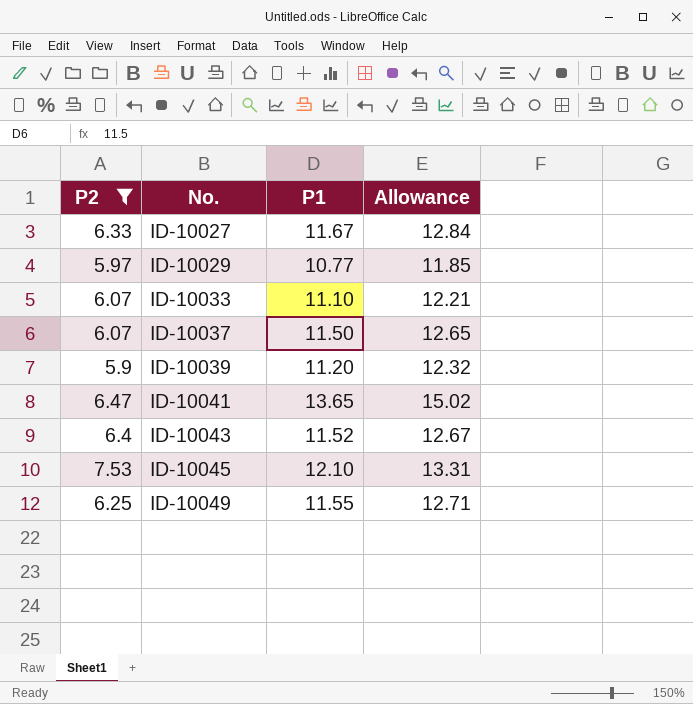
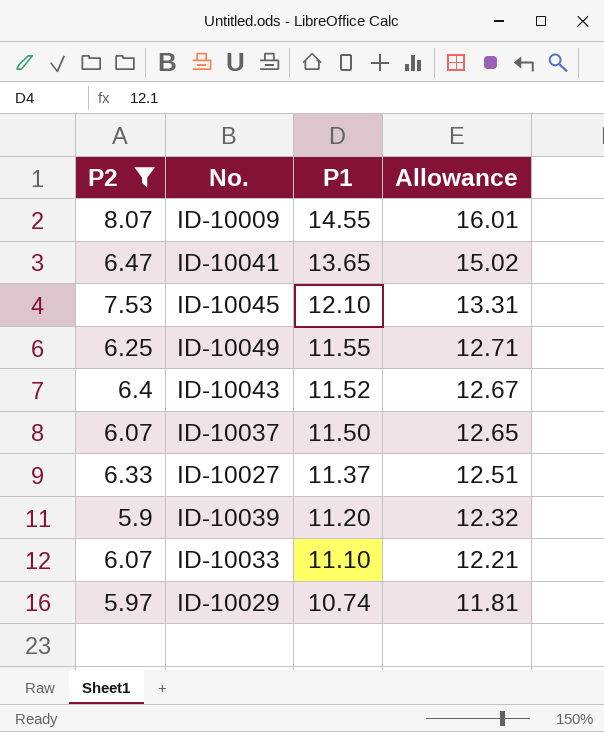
row order: No. ascending -> P1 descending
row ID-10009: none -> 8.07 | 14.55 | 16.01
ID-10027 | P1: 11.67 -> 11.37
ID-10027 | Allowance: 12.84 -> 12.51
ID-10029 | P1: 10.77 -> 10.74
ID-10029 | Allowance: 11.85 -> 11.81

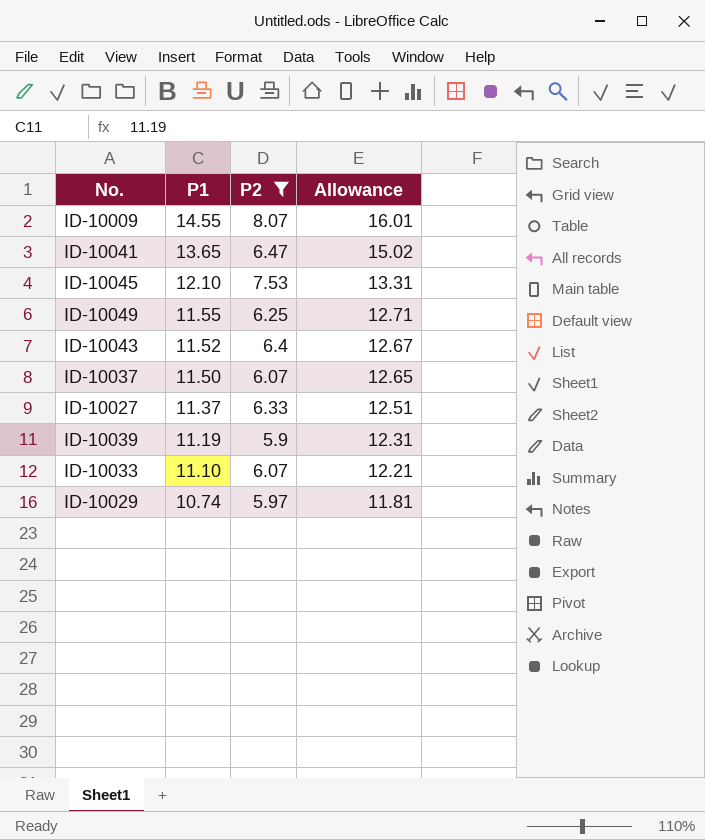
column P2 | position: 1 -> 3
ID-10039 | P1: 11.20 -> 11.19
ID-10039 | Allowance: 12.32 -> 12.31

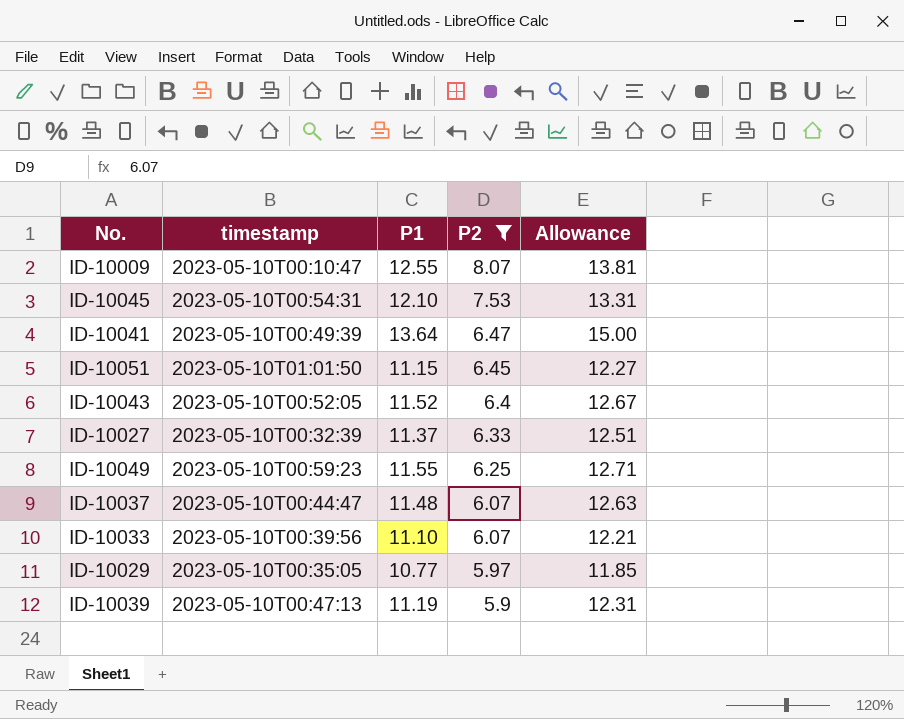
row order: P1 descending -> P2 descending
column timestamp | position: none -> 2
ID-10009 | P1: 14.55 -> 12.55
ID-10009 | Allowance: 16.01 -> 13.81
ID-10041 | P1: 13.65 -> 13.64
ID-10041 | Allowance: 15.02 -> 15.00
row ID-10051: none -> 2023-05-10T01:01:50 | 11.15 | 6.45 | 12.27
ID-10037 | P1: 11.50 -> 11.48
ID-10037 | Allowance: 12.65 -> 12.63
ID-10029 | P1: 10.74 -> 10.77
ID-10029 | Allowance: 11.81 -> 11.85

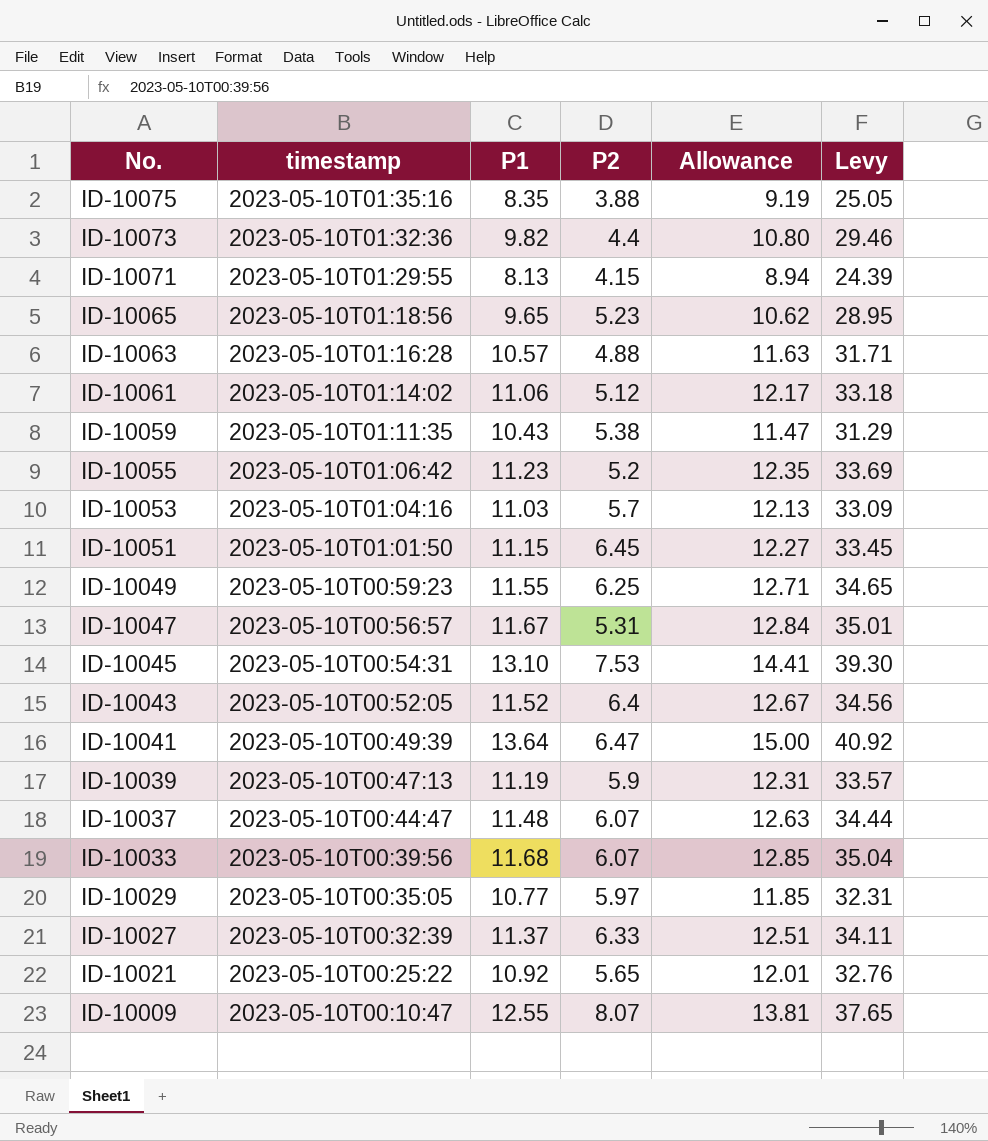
filter: P2 >= 5.9 -> none
row order: P2 descending -> No. descending
column Levy | formula: none -> [P1] * 3
ID-10045 | P1: 12.10 -> 13.10
ID-10045 | Allowance: 13.31 -> 14.41
ID-10033 | P1: 11.10 -> 11.68
ID-10033 | Allowance: 12.21 -> 12.85

